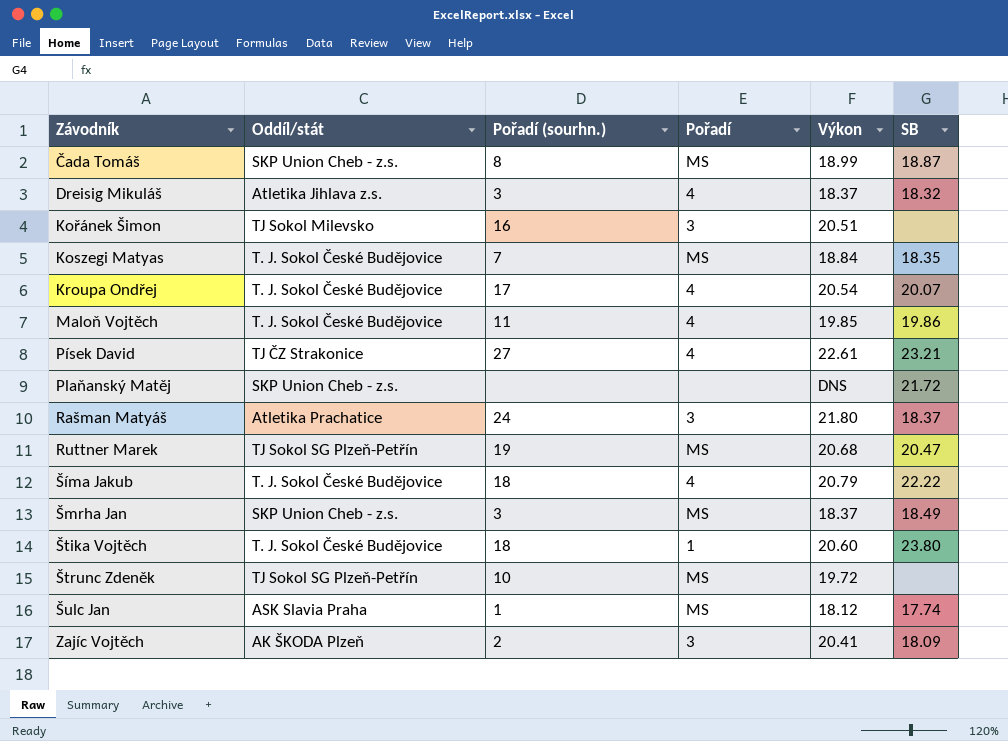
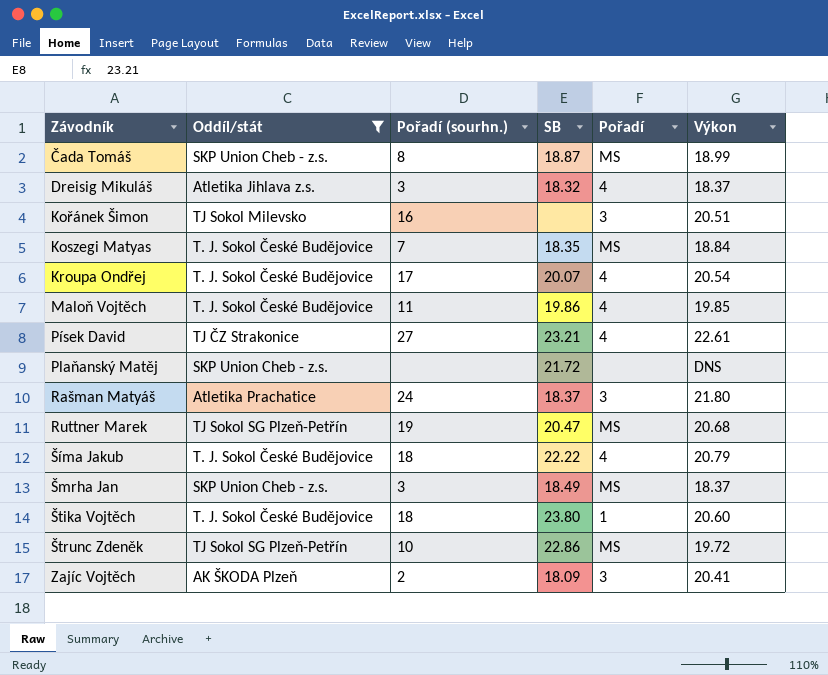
filter: none -> Oddíl/stát != ASK Slavia Praha
column SB | position: 6 -> 4
Štrunc Zdeněk | SB: none -> 22.86

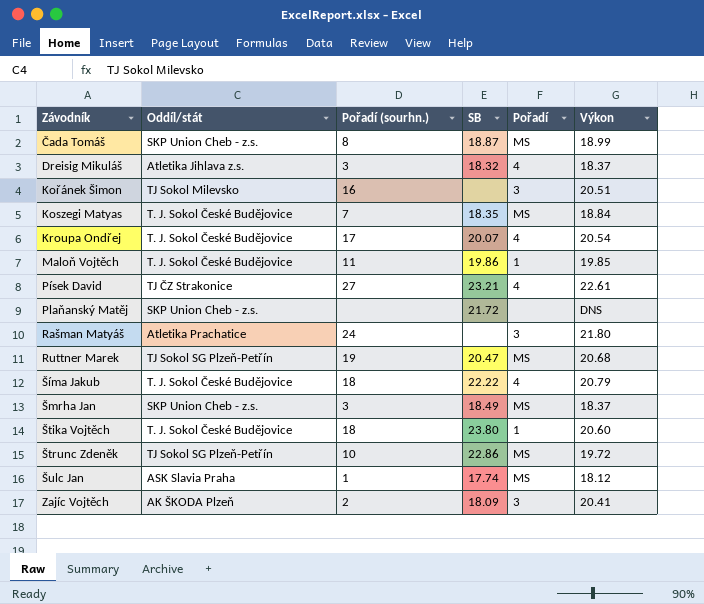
filter: Oddíl/stát != ASK Slavia Praha -> none
Maloň Vojtěch | Pořadí: 4 -> 1
Rašman Matyáš | SB: 18.37 -> none

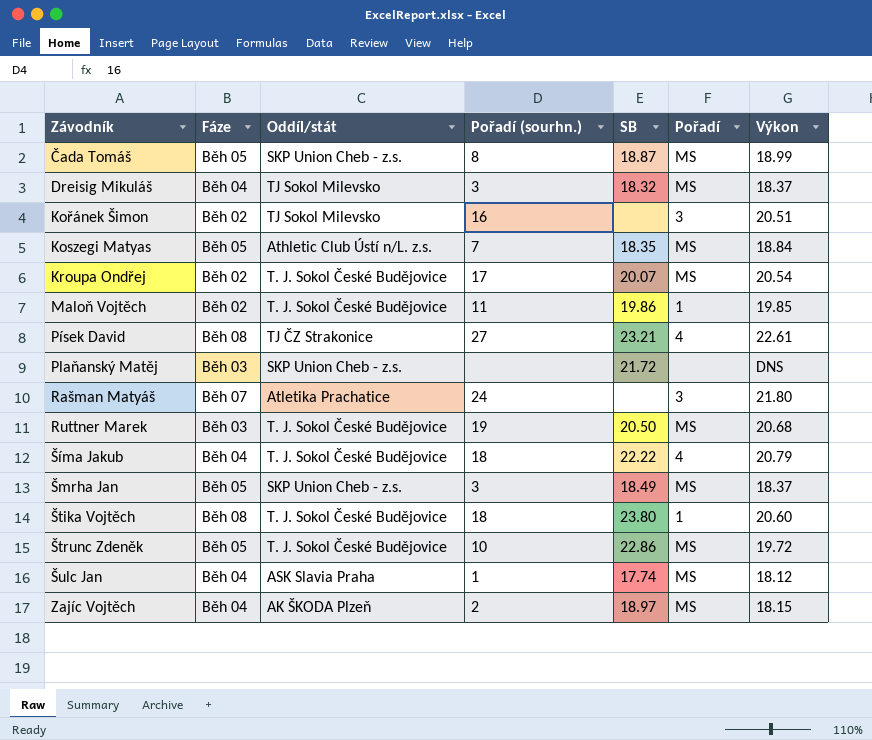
column Fáze | position: none -> 2
Dreisig Mikuláš | Oddíl/stát: Atletika Jihlava z.s. -> TJ Sokol Milevsko
Dreisig Mikuláš | Pořadí: 4 -> MS
Koszegi Matyas | Oddíl/stát: T. J. Sokol České Budějovice -> Athletic Club Ústí n/L. z.s.
Kroupa Ondřej | Pořadí: 4 -> MS
Ruttner Marek | Oddíl/stát: TJ Sokol SG Plzeň-Petřín -> T. J. Sokol České Budějovice
Ruttner Marek | SB: 20.47 -> 20.50
Štrunc Zdeněk | Oddíl/stát: TJ Sokol SG Plzeň-Petřín -> T. J. Sokol České Budějovice
Zajíc Vojtěch | SB: 18.09 -> 18.97
Zajíc Vojtěch | Pořadí: 3 -> MS
Zajíc Vojtěch | Výkon: 20.41 -> 18.15

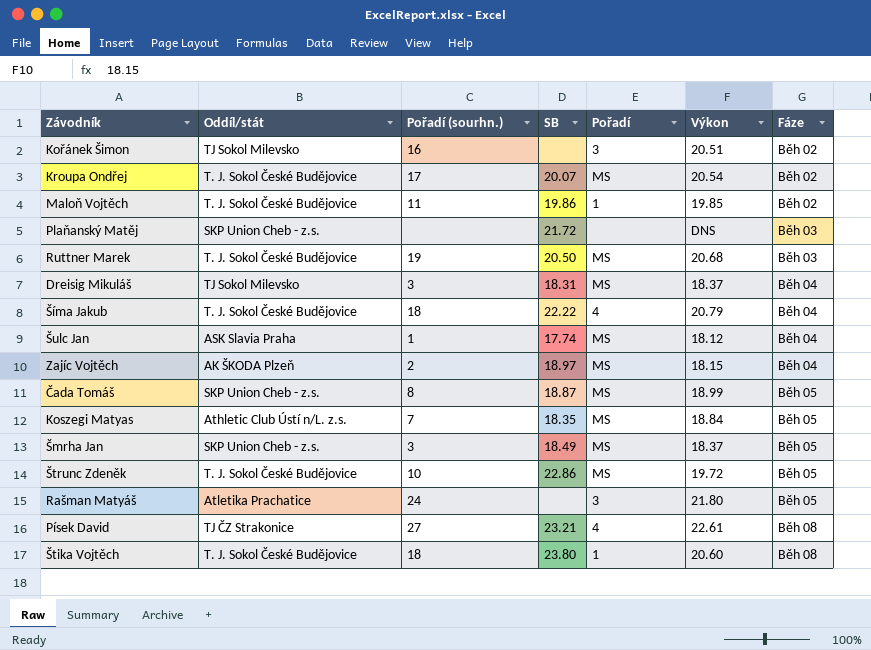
row order: Závodník ascending -> Fáze ascending
column Fáze | position: 2 -> 7
Dreisig Mikuláš | SB: 18.32 -> 18.31
Rašman Matyáš | Fáze: Běh 07 -> Běh 05

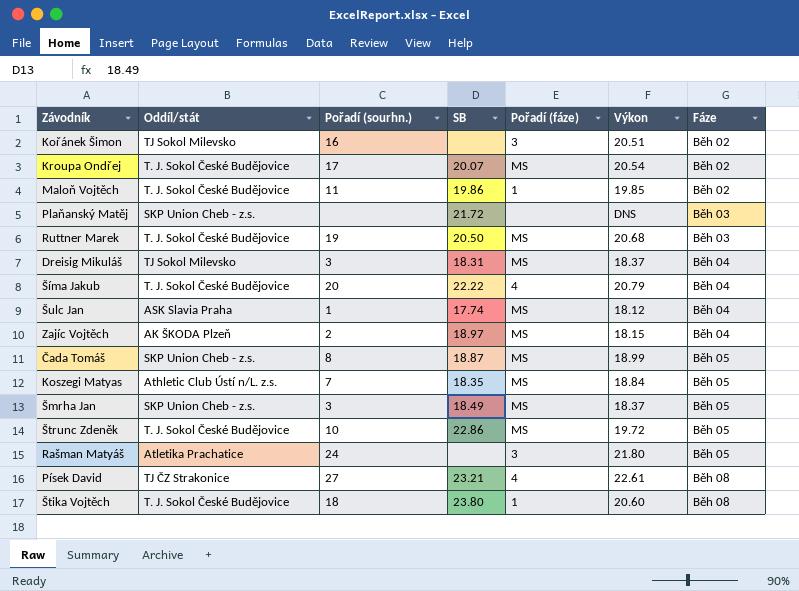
column name: Pořadí -> Pořadí (fáze)
Šíma Jakub | Pořadí (sourhn.): 18 -> 20

